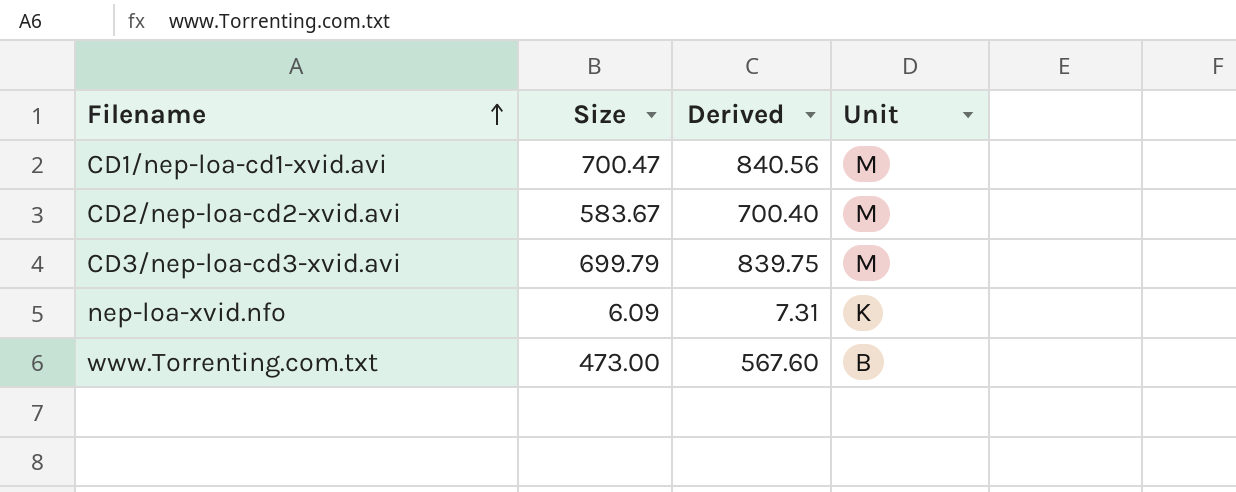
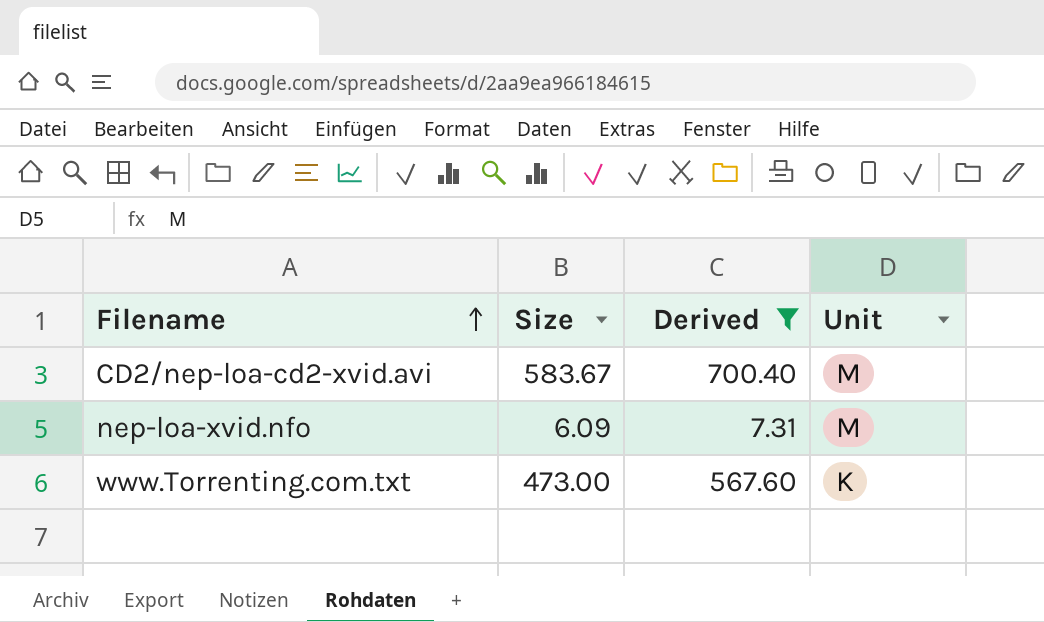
filter: none -> Derived <= 700.40
nep-loa-xvid.nfo | Unit: K -> M
www.Torrenting.com.txt | Unit: B -> K

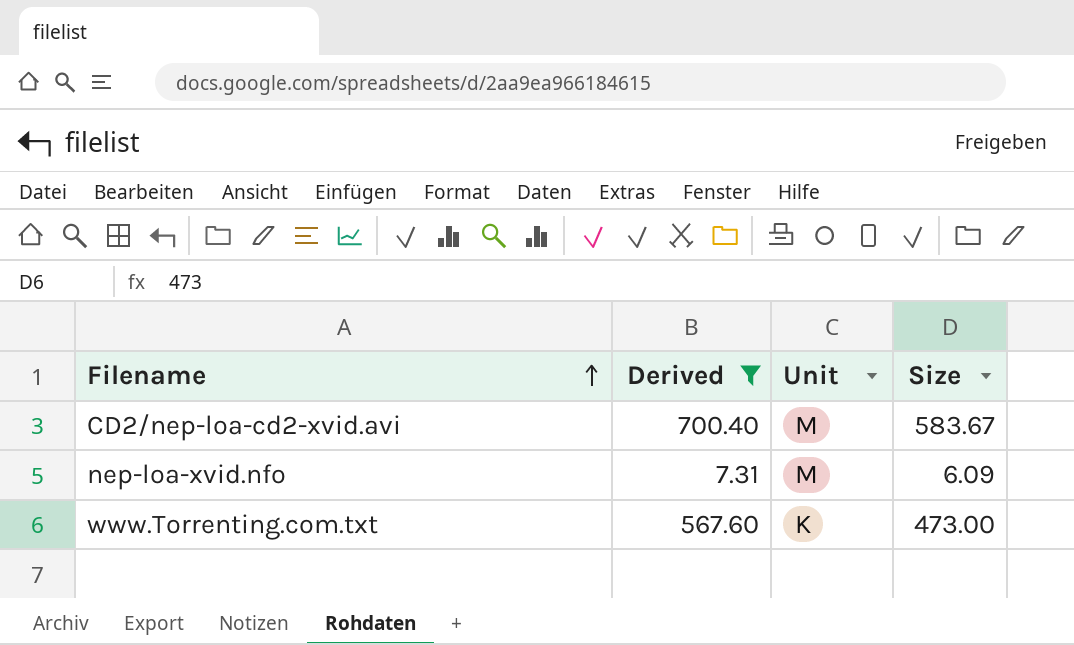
column Size | position: 2 -> 4

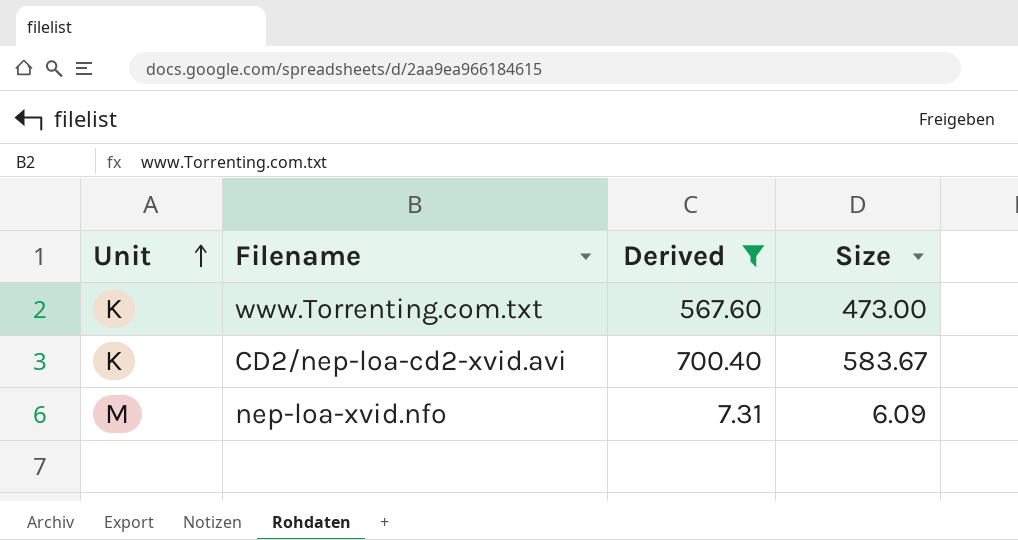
row order: Filename ascending -> Unit ascending
column Unit | position: 3 -> 1
CD2/nep-loa-cd2-xvid.avi | Unit: M -> K

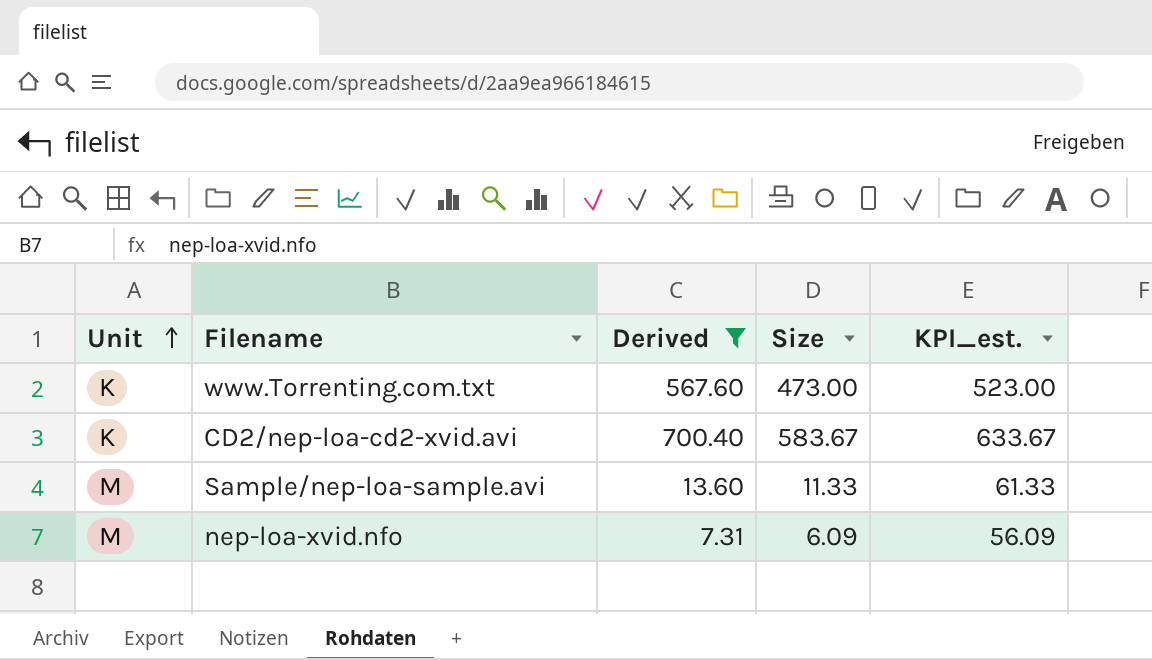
column KPI_est. | formula: none -> [Size] + 50
row Sample/nep-loa-sample.avi: none -> M | 13.60 | 11.33 | 61.33

